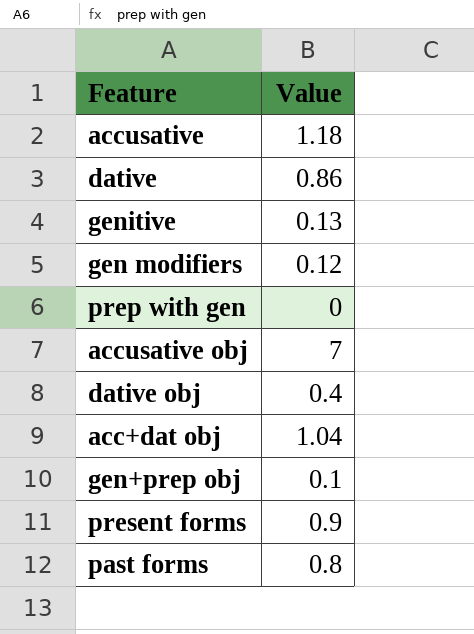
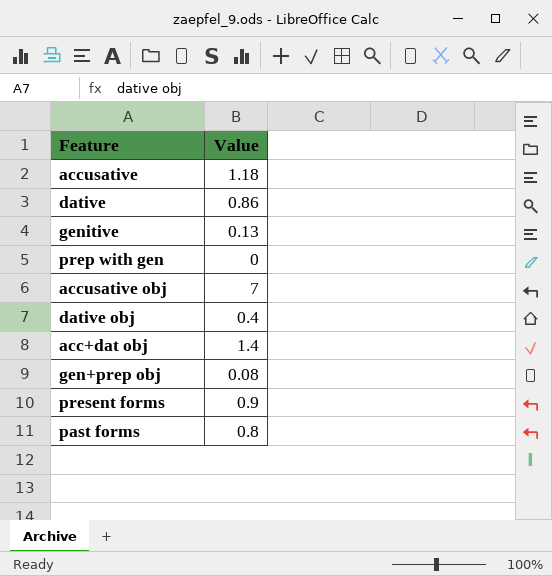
row gen modifiers: 0.12 -> none
acc+dat obj | Value: 1.04 -> 1.4
gen+prep obj | Value: 0.1 -> 0.08

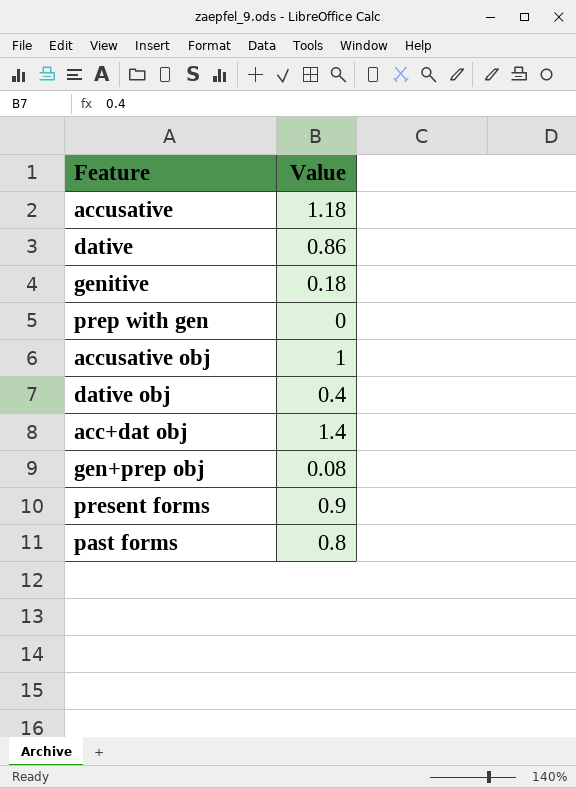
genitive | Value: 0.13 -> 0.18
accusative obj | Value: 7 -> 1

